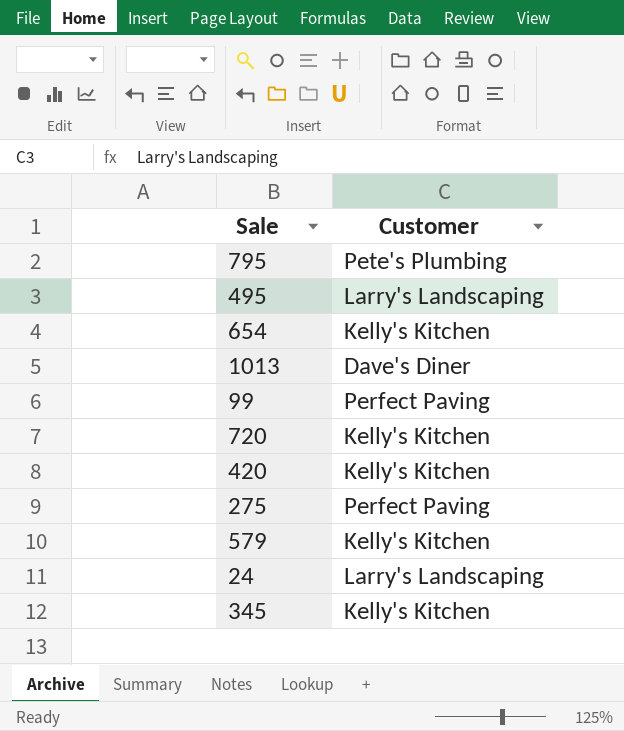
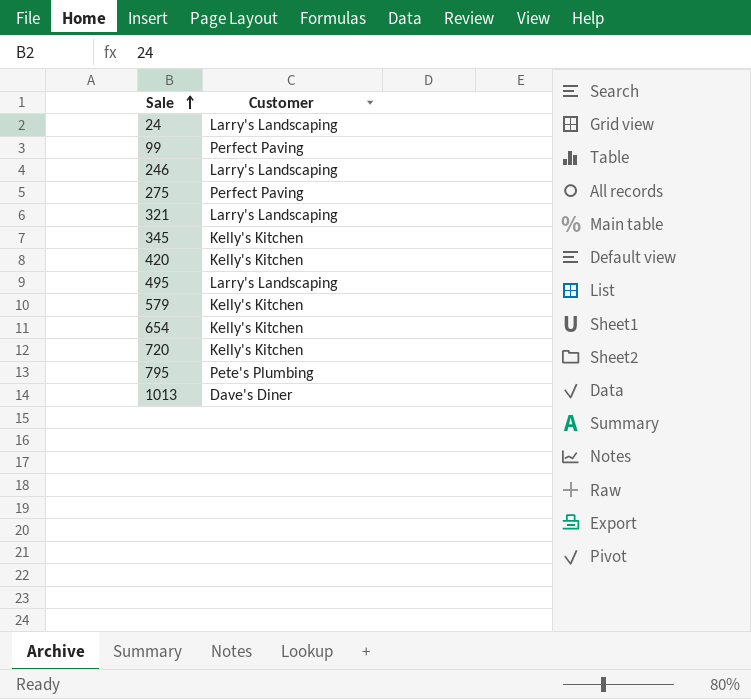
row order: none -> Sale ascending
row 246: none -> Larry's Landscaping
row 321: none -> Larry's Landscaping

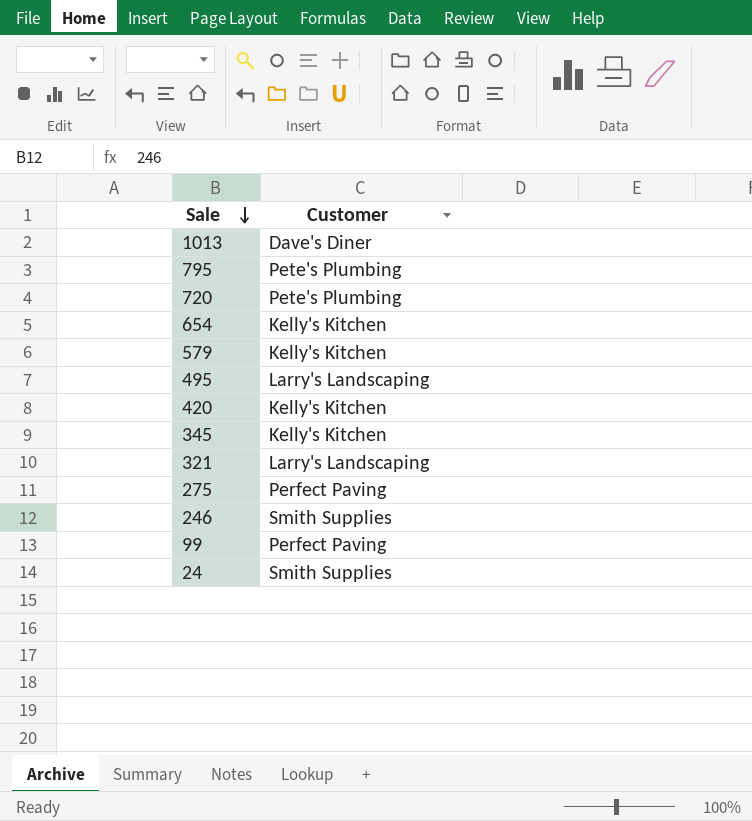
row order: Sale ascending -> Sale descending
720 | Customer: Kelly's Kitchen -> Pete's Plumbing
246 | Customer: Larry's Landscaping -> Smith Supplies
24 | Customer: Larry's Landscaping -> Smith Supplies

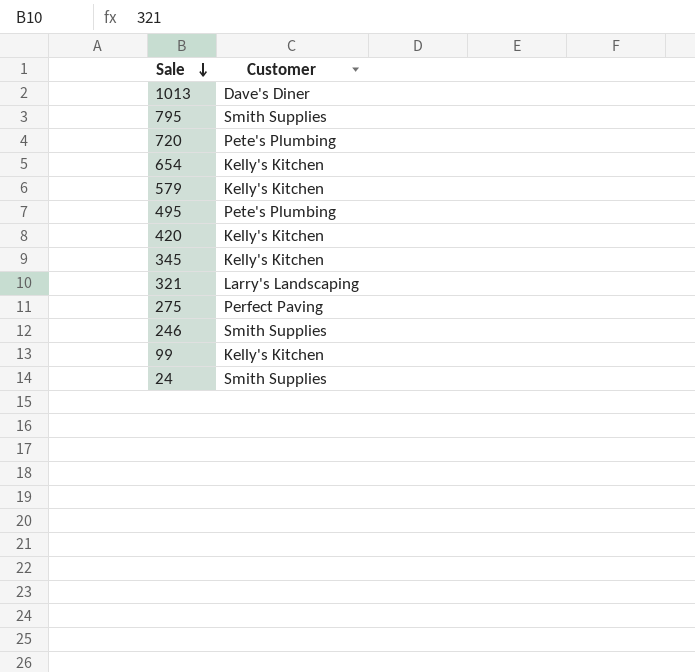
795 | Customer: Pete's Plumbing -> Smith Supplies
495 | Customer: Larry's Landscaping -> Pete's Plumbing
99 | Customer: Perfect Paving -> Kelly's Kitchen

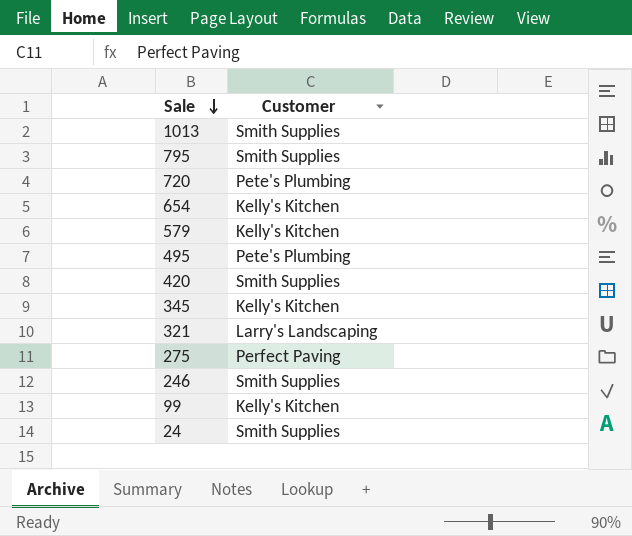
1013 | Customer: Dave's Diner -> Smith Supplies
420 | Customer: Kelly's Kitchen -> Smith Supplies

